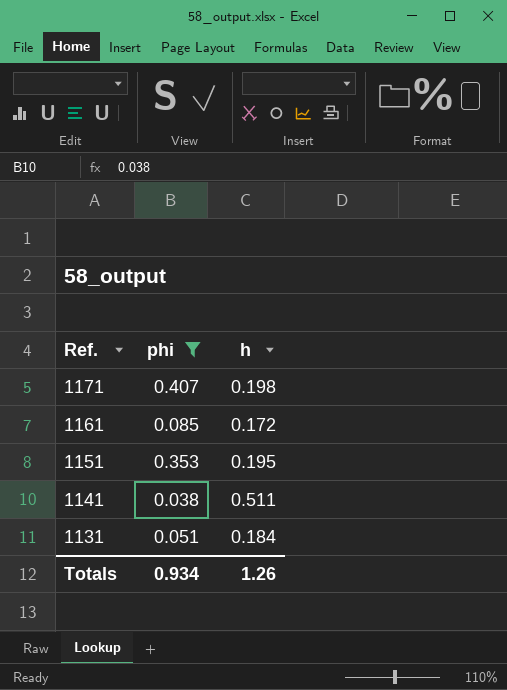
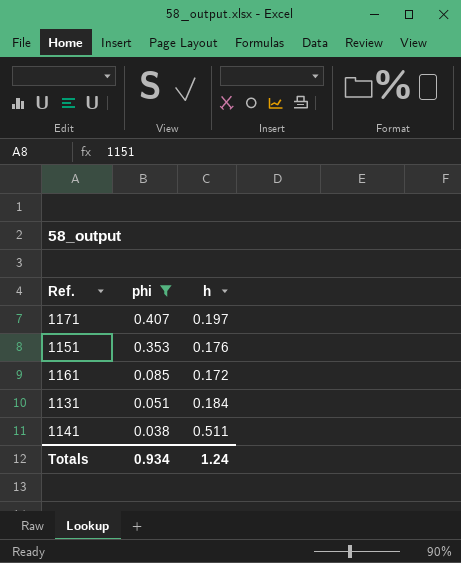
row order: Ref. descending -> phi descending
1171 | h: 0.198 -> 0.197
1151 | h: 0.195 -> 0.176
Totals | h: 1.26 -> 1.24

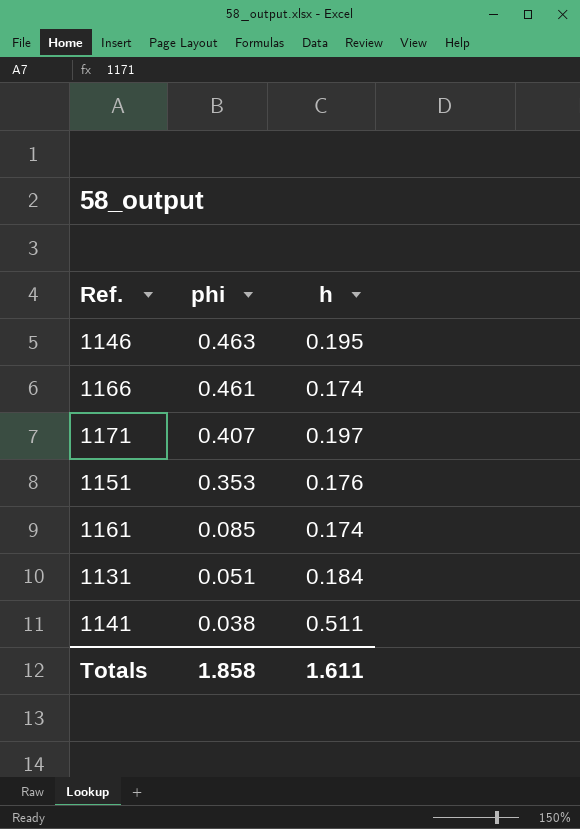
filter: phi <= 0.407 -> none
1161 | h: 0.172 -> 0.174
Totals | phi: 0.934 -> 1.858
Totals | h: 1.24 -> 1.611

